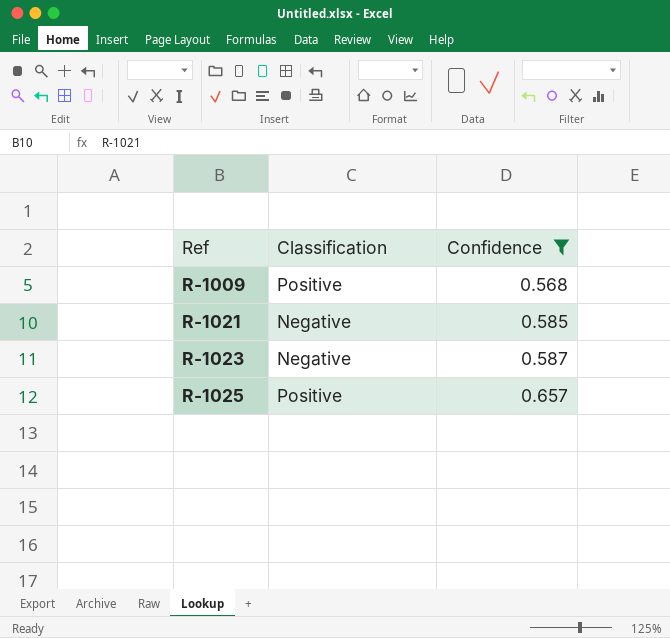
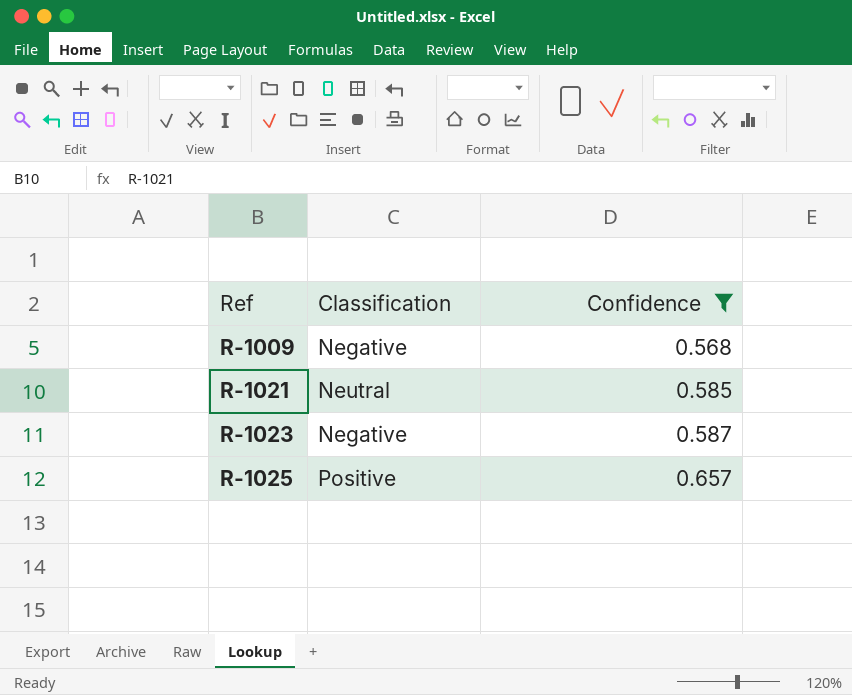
R-1009 | Classification: Positive -> Negative
R-1021 | Classification: Negative -> Neutral

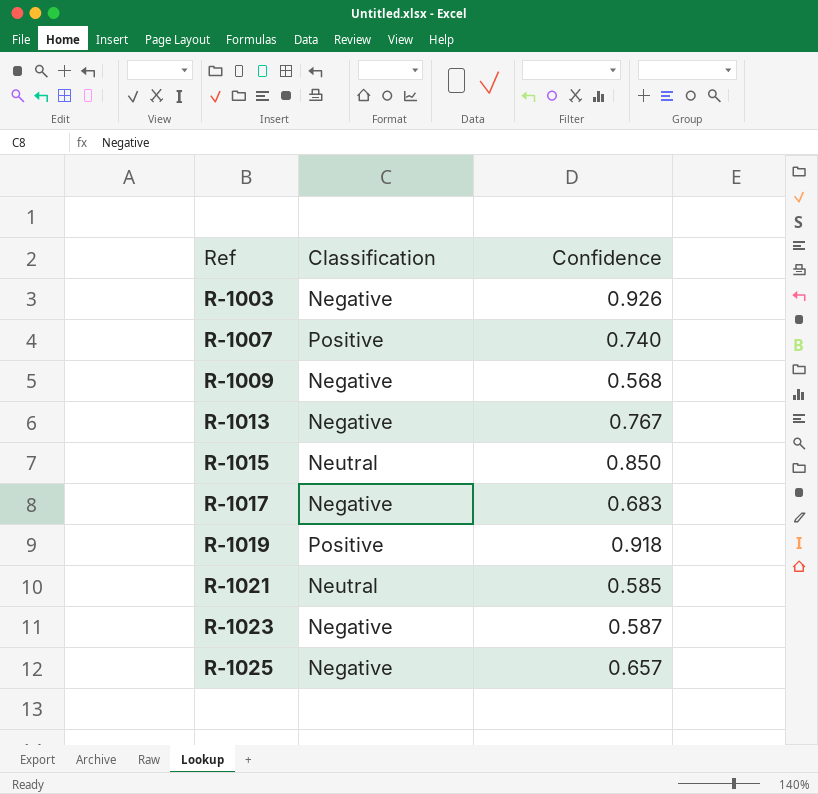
filter: Confidence <= 0.657 -> none
R-1025 | Classification: Positive -> Negative

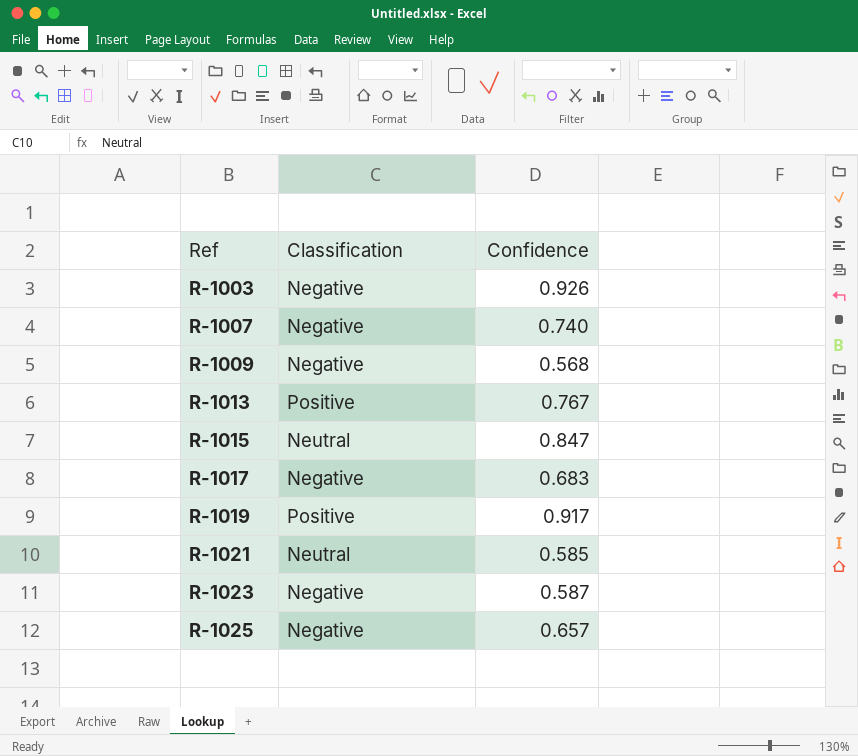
R-1007 | Classification: Positive -> Negative
R-1013 | Classification: Negative -> Positive
R-1015 | Confidence: 0.850 -> 0.847
R-1019 | Confidence: 0.918 -> 0.917

